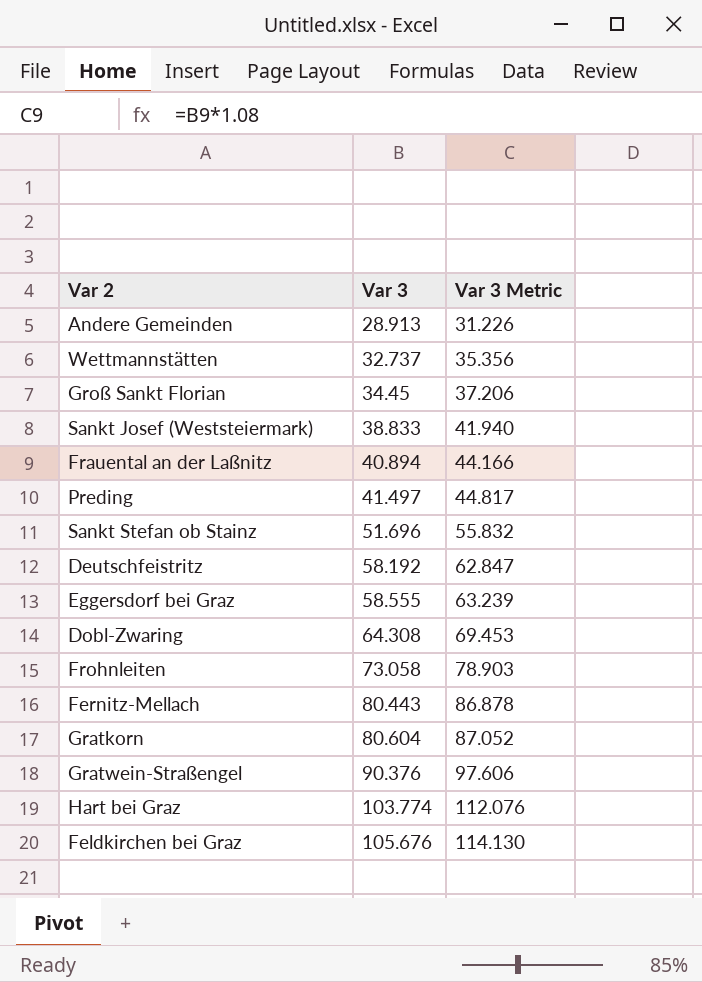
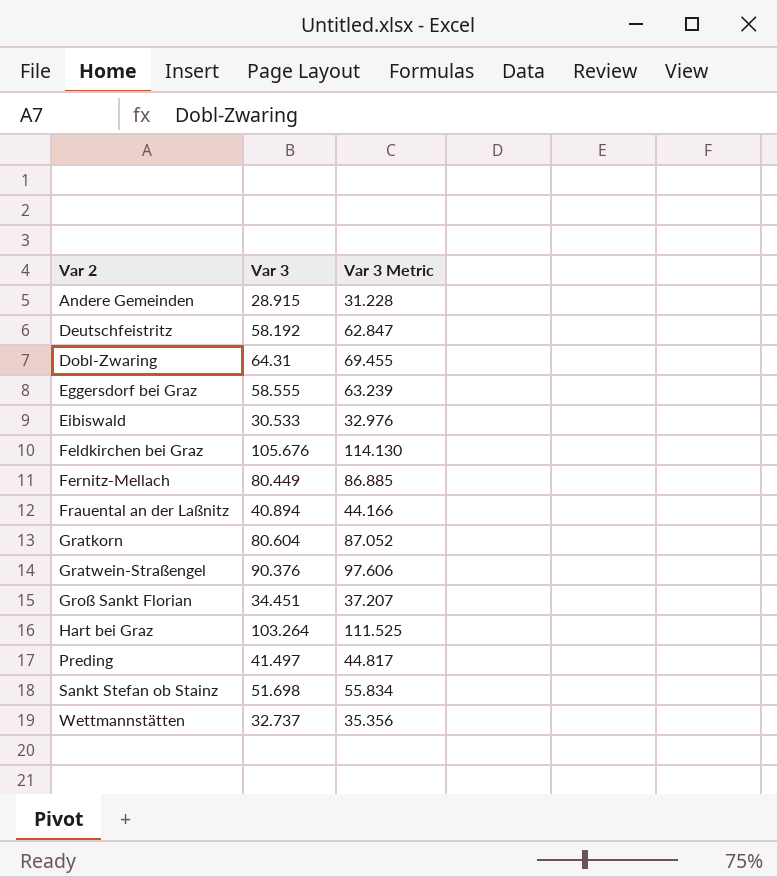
row order: Var 3 ascending -> Var 2 ascending
row Sankt Josef (Weststeiermark): 38.833 | 41.940 -> none
row Frohnleiten: 73.058 | 78.903 -> none
Andere Gemeinden | Var 3: 28.913 -> 28.915
Andere Gemeinden | Var 3 Metric: 31.226 -> 31.228
Dobl-Zwaring | Var 3: 64.308 -> 64.31
Dobl-Zwaring | Var 3 Metric: 69.453 -> 69.455
row Eibiswald: none -> 30.533 | 32.976
Fernitz-Mellach | Var 3: 80.443 -> 80.449
Fernitz-Mellach | Var 3 Metric: 86.878 -> 86.885
Groß Sankt Florian | Var 3: 34.45 -> 34.451
Groß Sankt Florian | Var 3 Metric: 37.206 -> 37.207
Hart bei Graz | Var 3: 103.774 -> 103.264
Hart bei Graz | Var 3 Metric: 112.076 -> 111.525
Sankt Stefan ob Stainz | Var 3: 51.696 -> 51.698
Sankt Stefan ob Stainz | Var 3 Metric: 55.832 -> 55.834

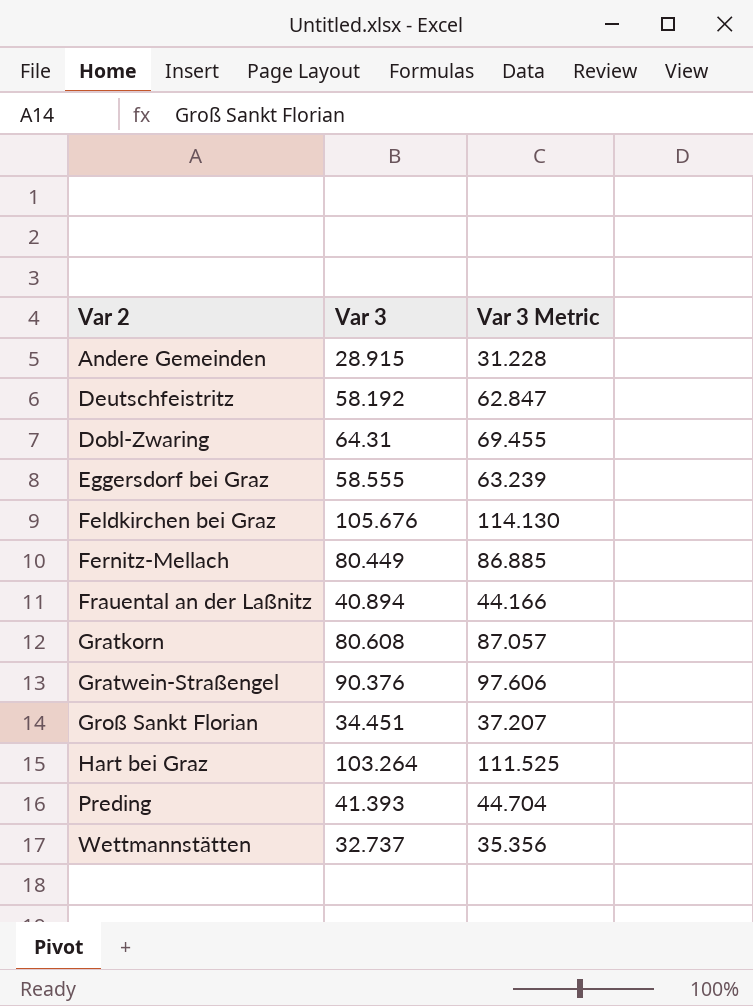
row Eibiswald: 30.533 | 32.976 -> none
row Sankt Stefan ob Stainz: 51.698 | 55.834 -> none
Gratkorn | Var 3: 80.604 -> 80.608
Gratkorn | Var 3 Metric: 87.052 -> 87.057
Preding | Var 3: 41.497 -> 41.393
Preding | Var 3 Metric: 44.817 -> 44.704

